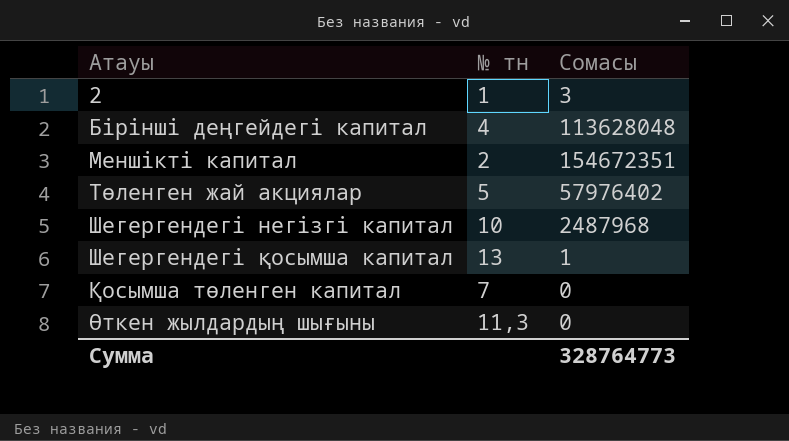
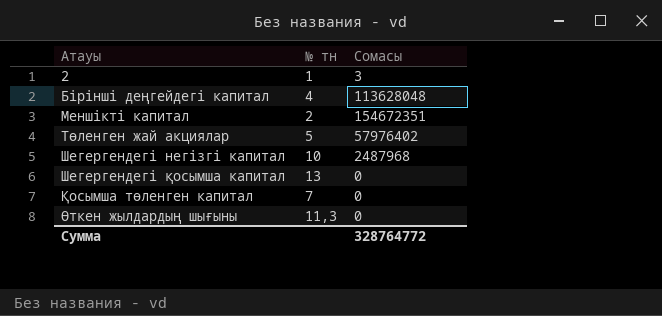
Шегергендегі қосымша капитал | Сомасы: 1 -> 0
Сумма | Сомасы: 328764773 -> 328764772

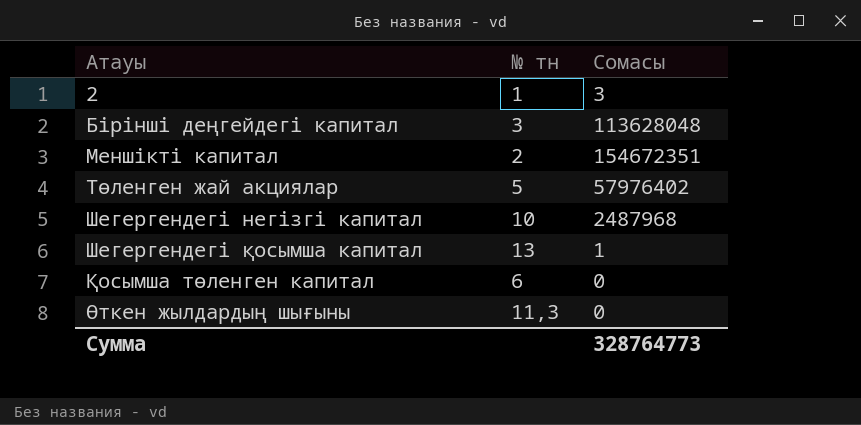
Бірінші деңгейдегі капитал | № тн: 4 -> 3
Шегергендегі қосымша капитал | Сомасы: 0 -> 1
Қосымша төленген капитал | № тн: 7 -> 6
Сумма | Сомасы: 328764772 -> 328764773

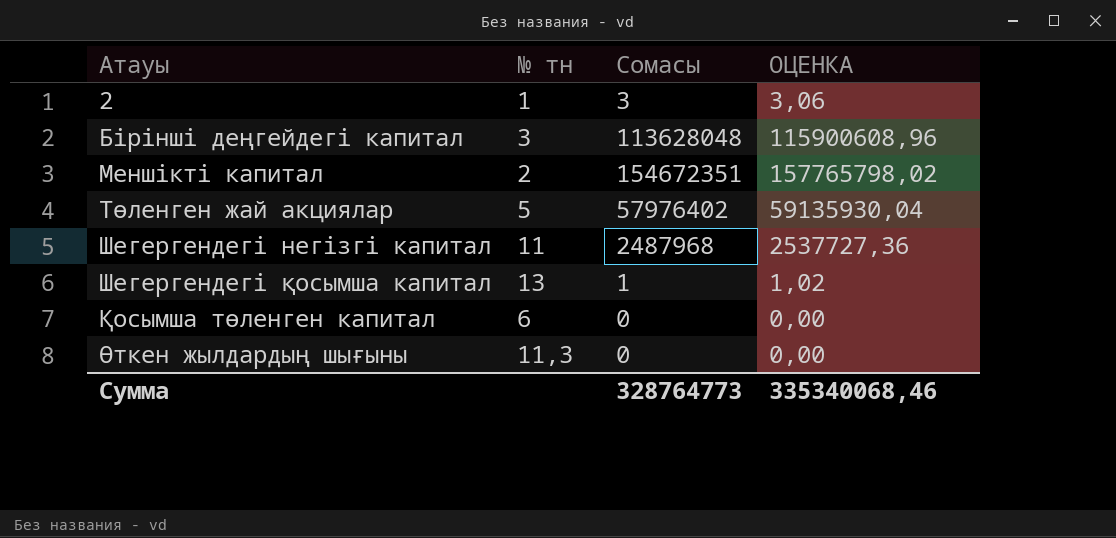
column ОЦЕНКА | formula: none -> [Сомасы] * 1,02
Шегергендегі негізгі капитал | № тн: 10 -> 11

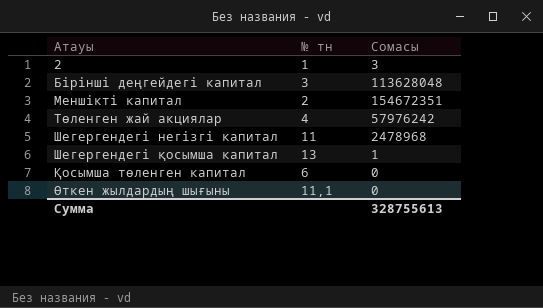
column ОЦЕНКА | formula: [Сомасы] * 1,02 -> none
Төленген жай акциялар | № тн: 5 -> 4
Төленген жай акциялар | Сомасы: 57976402 -> 57976242
Шегергендегі негізгі капитал | Сомасы: 2487968 -> 2478968
Өткен жылдардың шығыны | № тн: 11,3 -> 11,1
Сумма | Сомасы: 328764773 -> 328755613

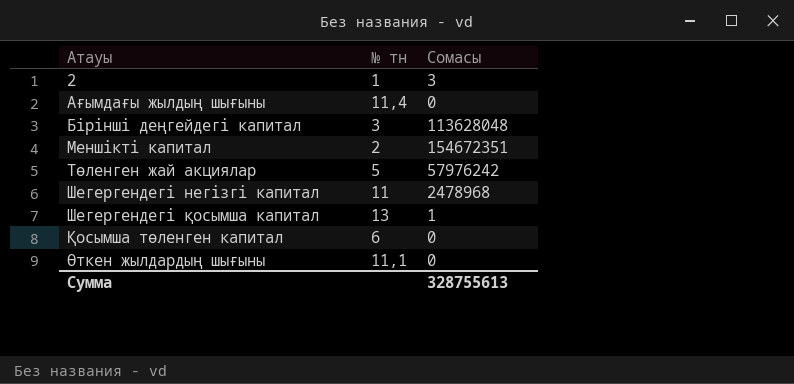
row Ағымдағы жылдың шығыны: none -> 11,4 | 0
Төленген жай акциялар | № тн: 4 -> 5

